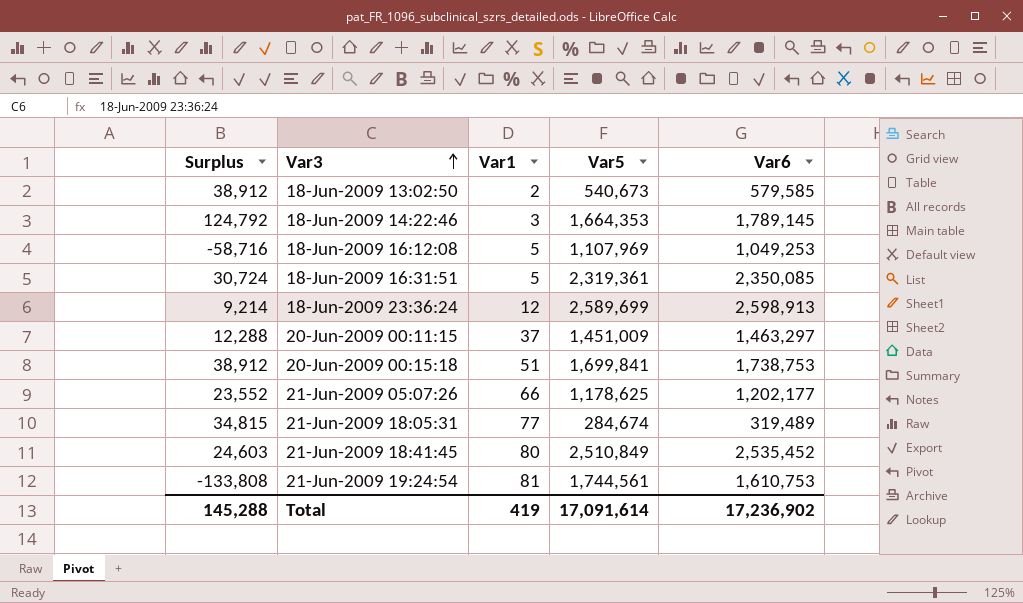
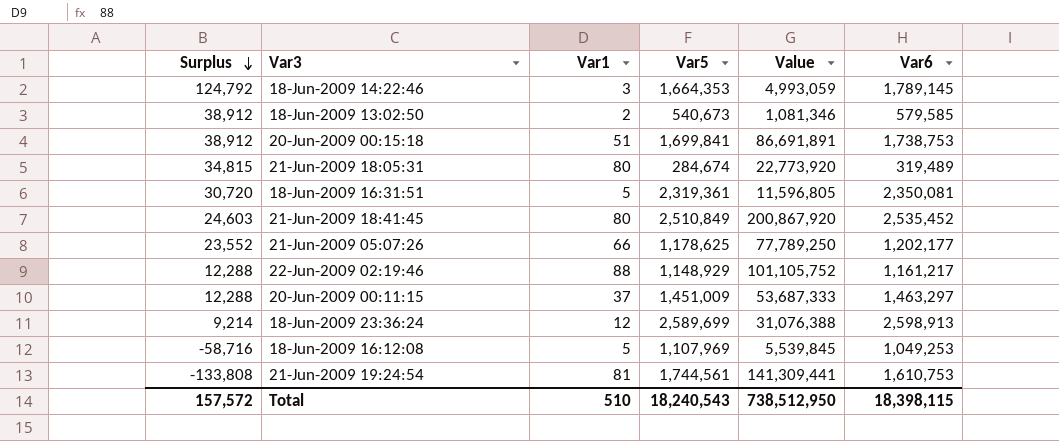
row order: Var3 ascending -> Surplus descending
column Value | formula: none -> [Var1] * [Var5]
21-Jun-2009 18:05:31 | Var1: 77 -> 80
18-Jun-2009 16:31:51 | Surplus: 30,724 -> 30,720
18-Jun-2009 16:31:51 | Var6: 2,350,085 -> 2,350,081
row 22-Jun-2009 02:19:46: none -> 12,288 | 88 | 1,148,929 | 101,105,752 | 1,161,217
Total | Surplus: 145,288 -> 157,572
Total | Var1: 419 -> 510
Total | Var5: 17,091,614 -> 18,240,543
Total | Var6: 17,236,902 -> 18,398,115

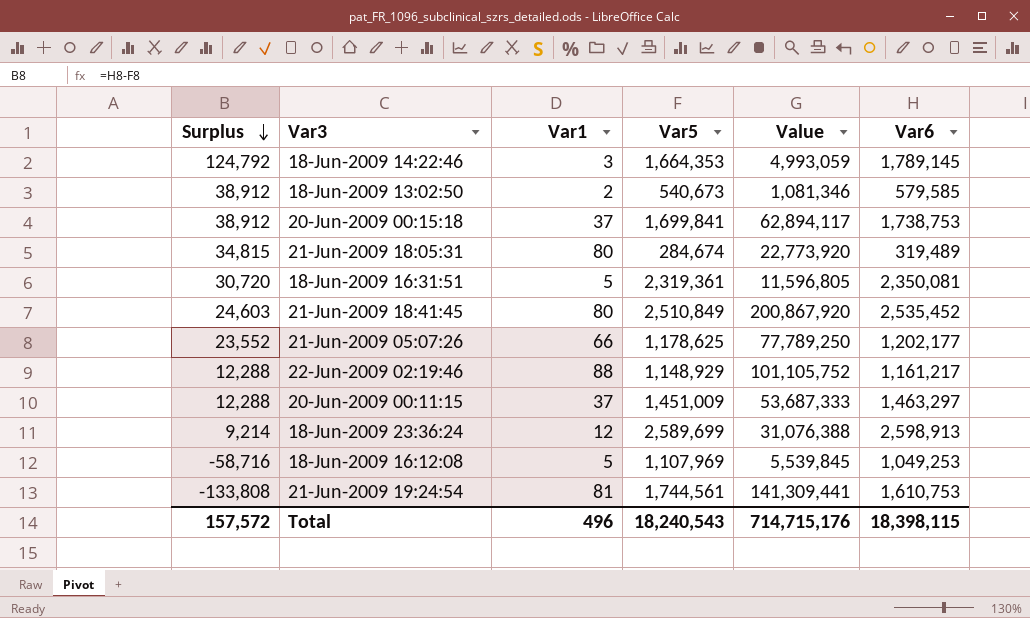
20-Jun-2009 00:15:18 | Var1: 51 -> 37
20-Jun-2009 00:15:18 | Value: 86,691,891 -> 62,894,117
Total | Var1: 510 -> 496
Total | Value: 738,512,950 -> 714,715,176

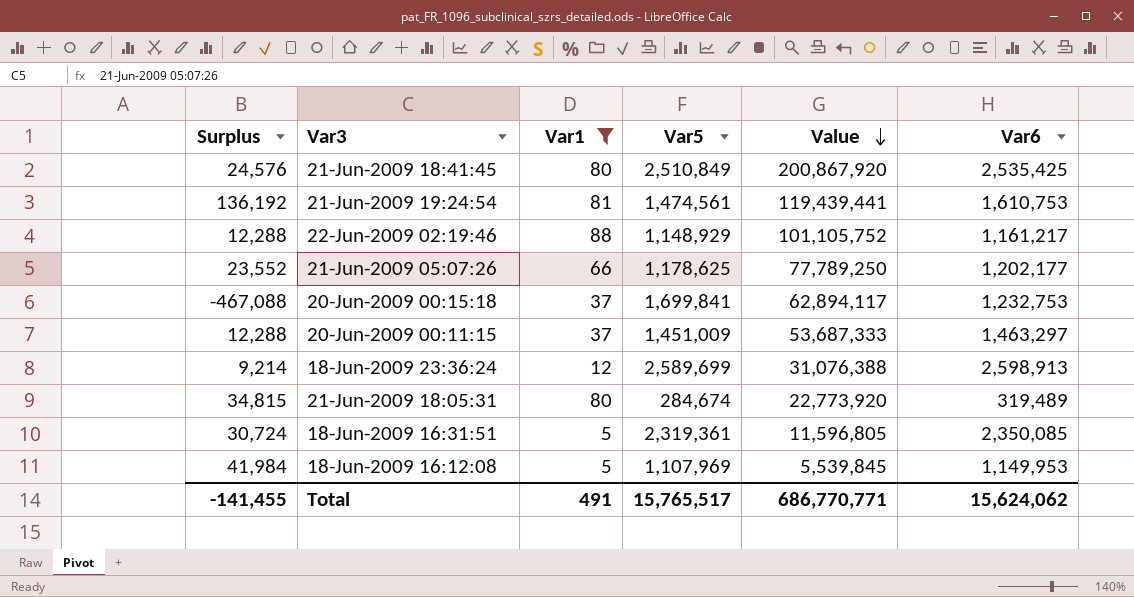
filter: none -> Var1 >= 5
row order: Surplus descending -> Value descending
21-Jun-2009 18:41:45 | Surplus: 24,603 -> 24,576
21-Jun-2009 18:41:45 | Var6: 2,535,452 -> 2,535,425
21-Jun-2009 19:24:54 | Surplus: -133,808 -> 136,192
21-Jun-2009 19:24:54 | Var5: 1,744,561 -> 1,474,561
21-Jun-2009 19:24:54 | Value: 141,309,441 -> 119,439,441
20-Jun-2009 00:15:18 | Surplus: 38,912 -> -467,088
20-Jun-2009 00:15:18 | Var6: 1,738,753 -> 1,232,753
18-Jun-2009 16:31:51 | Surplus: 30,720 -> 30,724
18-Jun-2009 16:31:51 | Var6: 2,350,081 -> 2,350,085
18-Jun-2009 16:12:08 | Surplus: -58,716 -> 41,984
18-Jun-2009 16:12:08 | Var6: 1,049,253 -> 1,149,953
Total | Surplus: 157,572 -> -141,455
Total | Var1: 496 -> 491
Total | Var5: 18,240,543 -> 15,765,517
Total | Value: 714,715,176 -> 686,770,771
Total | Var6: 18,398,115 -> 15,624,062

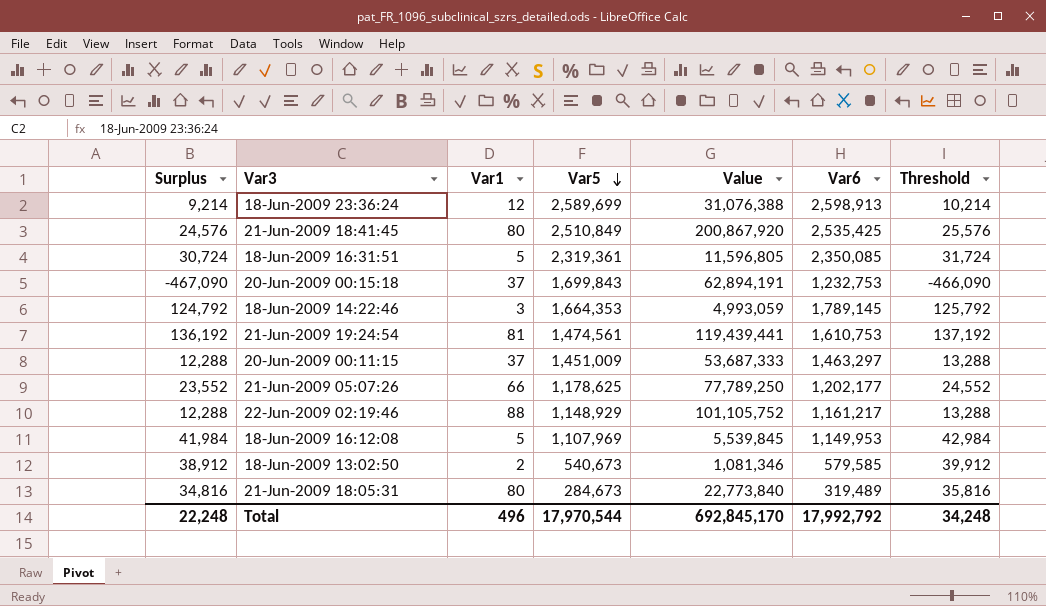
filter: Var1 >= 5 -> none
row order: Value descending -> Var5 descending
column Threshold | formula: none -> [Surplus] + 1000
20-Jun-2009 00:15:18 | Surplus: -467,088 -> -467,090
20-Jun-2009 00:15:18 | Var5: 1,699,841 -> 1,699,843
20-Jun-2009 00:15:18 | Value: 62,894,117 -> 62,894,191
21-Jun-2009 18:05:31 | Surplus: 34,815 -> 34,816
21-Jun-2009 18:05:31 | Var5: 284,674 -> 284,673
21-Jun-2009 18:05:31 | Value: 22,773,920 -> 22,773,840
Total | Surplus: -141,455 -> 22,248
Total | Var1: 491 -> 496
Total | Var5: 15,765,517 -> 17,970,544
Total | Value: 686,770,771 -> 692,845,170
Total | Var6: 15,624,062 -> 17,992,792

